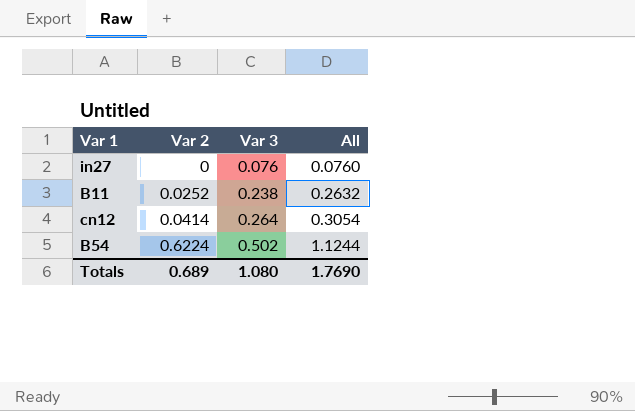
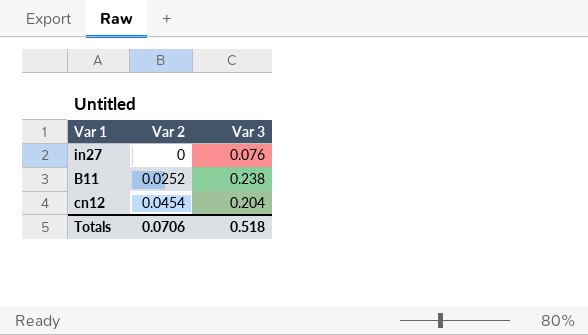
column All | formula: [Var 2] + [Var 3] -> none
row B54: 0.6224 | 0.502 | 1.1244 -> none
cn12 | Var 2: 0.0414 -> 0.0454
cn12 | Var 3: 0.264 -> 0.204
Totals | Var 2: 0.689 -> 0.0706
Totals | Var 3: 1.080 -> 0.518

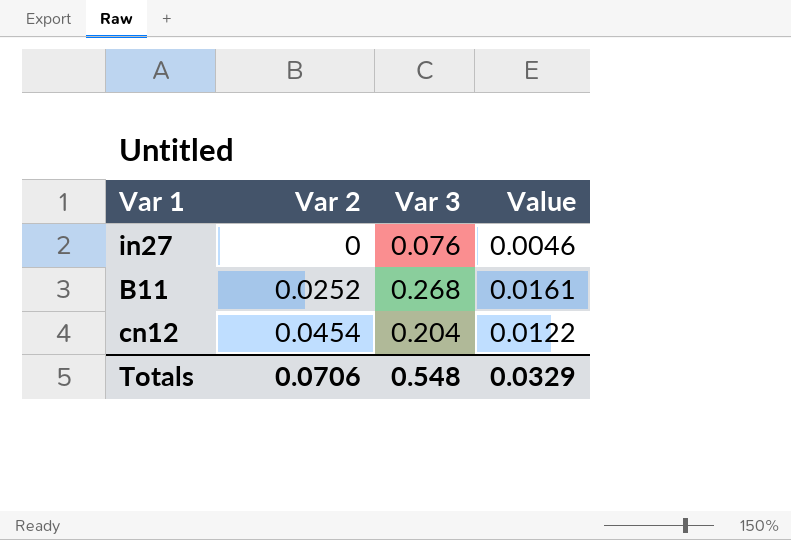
column Value | formula: none -> [Var 3] * 0.06
B11 | Var 3: 0.238 -> 0.268
Totals | Var 3: 0.518 -> 0.548

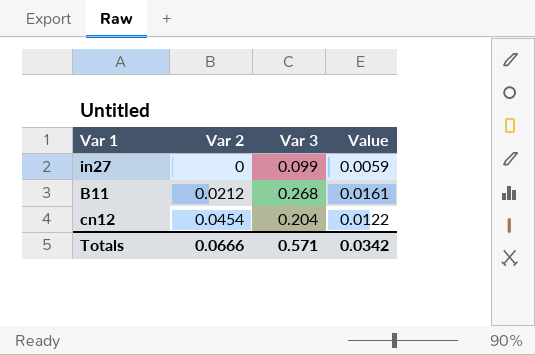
in27 | Var 3: 0.076 -> 0.099
in27 | Value: 0.0046 -> 0.0059
B11 | Var 2: 0.0252 -> 0.0212
Totals | Var 2: 0.0706 -> 0.0666
Totals | Var 3: 0.548 -> 0.571
Totals | Value: 0.0329 -> 0.0342

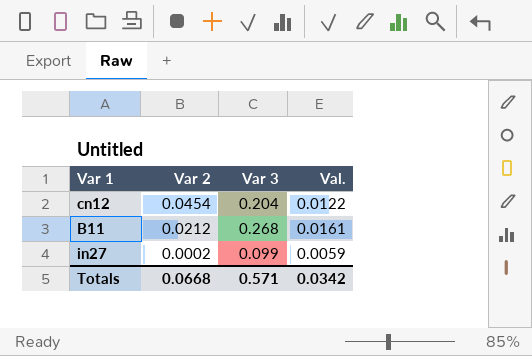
row order: Var 2 ascending -> Var 2 descending
column name: Value -> Val.
in27 | Var 2: 0 -> 0.0002
Totals | Var 2: 0.0666 -> 0.0668

